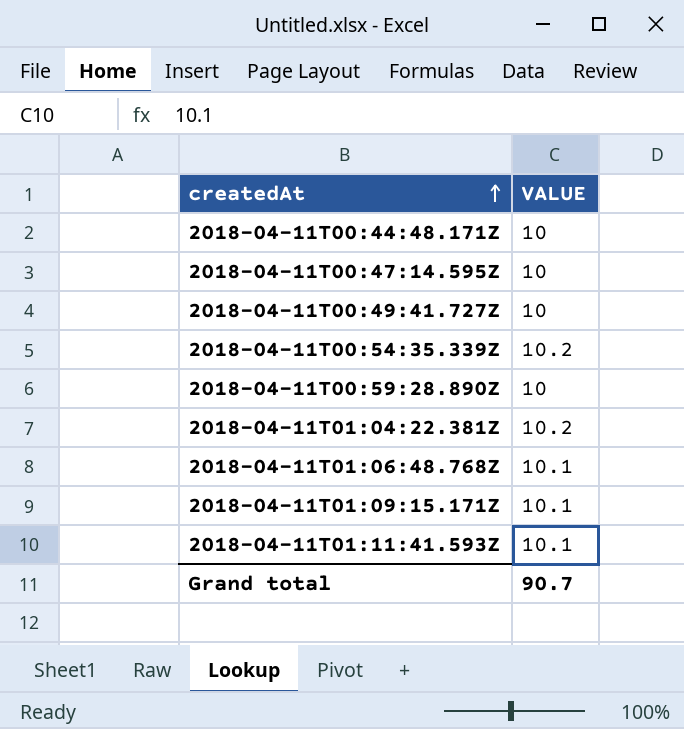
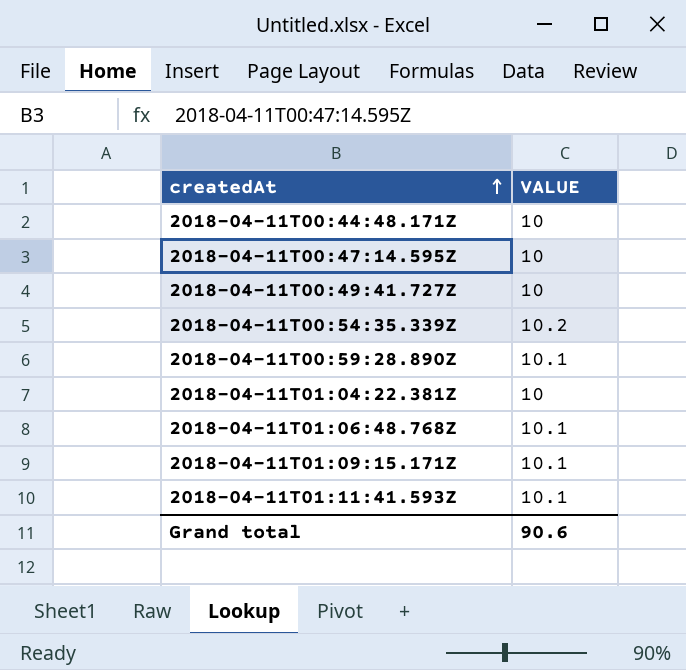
2018-04-11T00:59:28.890Z | VALUE: 10 -> 10.1
2018-04-11T01:04:22.381Z | VALUE: 10.2 -> 10
Grand total | VALUE: 90.7 -> 90.6

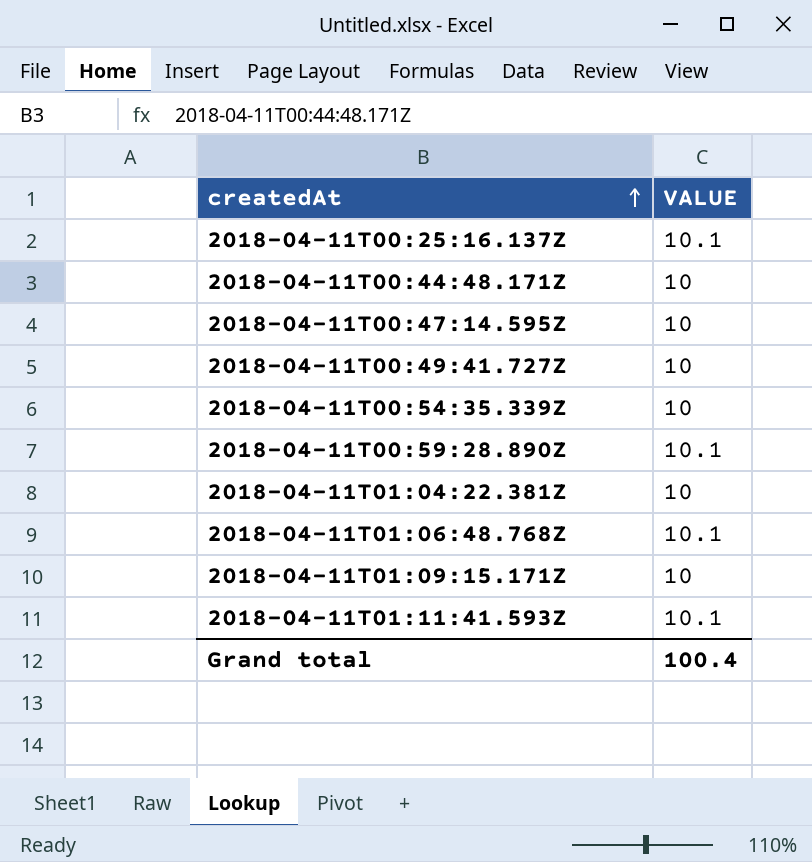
row 2018-04-11T00:25:16.137Z: none -> 10.1
2018-04-11T00:54:35.339Z | VALUE: 10.2 -> 10
2018-04-11T01:09:15.171Z | VALUE: 10.1 -> 10
Grand total | VALUE: 90.6 -> 100.4

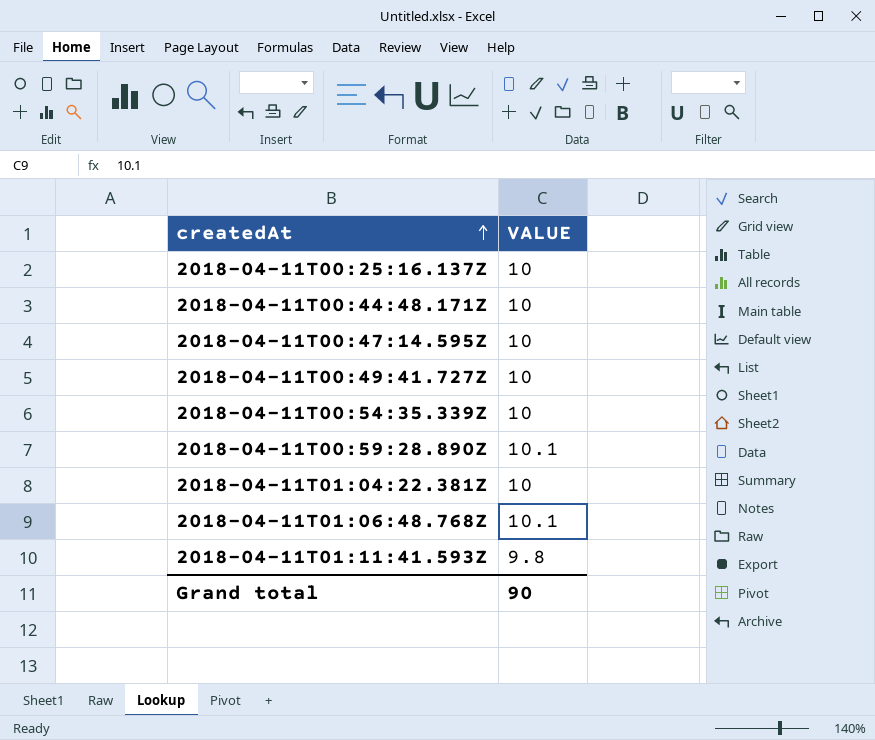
row 2018-04-11T01:09:15.171Z: 10 -> none
2018-04-11T00:25:16.137Z | VALUE: 10.1 -> 10
2018-04-11T01:11:41.593Z | VALUE: 10.1 -> 9.8
Grand total | VALUE: 100.4 -> 90

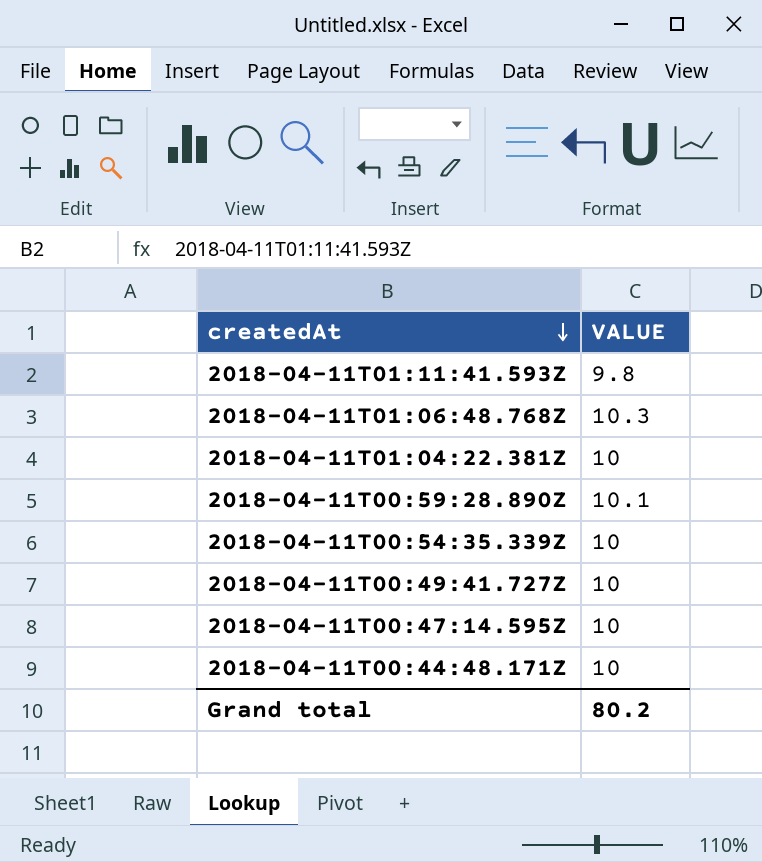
row order: createdAt ascending -> createdAt descending
row 2018-04-11T00:25:16.137Z: 10 -> none
2018-04-11T01:06:48.768Z | VALUE: 10.1 -> 10.3
Grand total | VALUE: 90 -> 80.2

